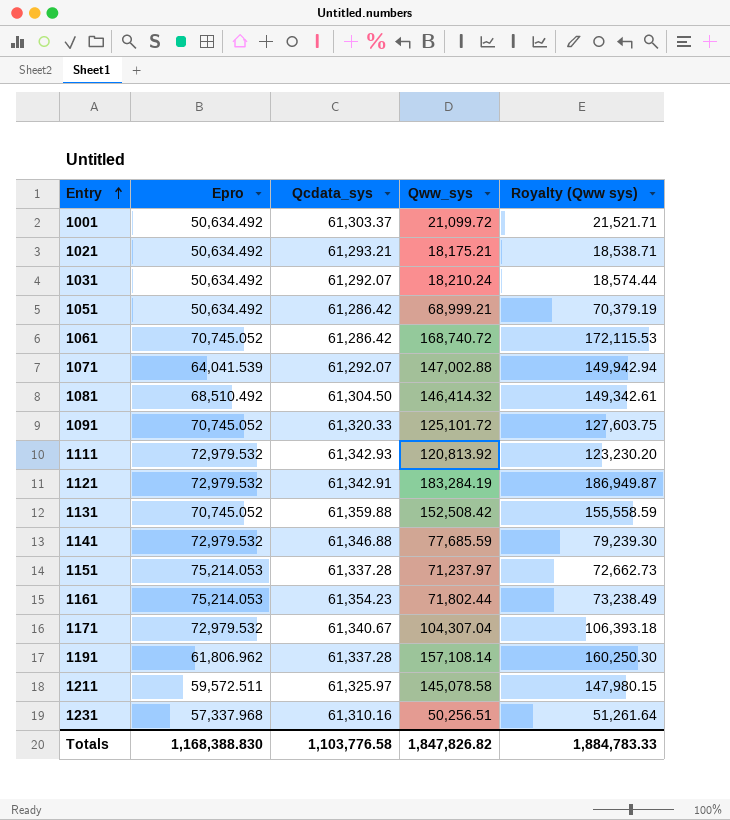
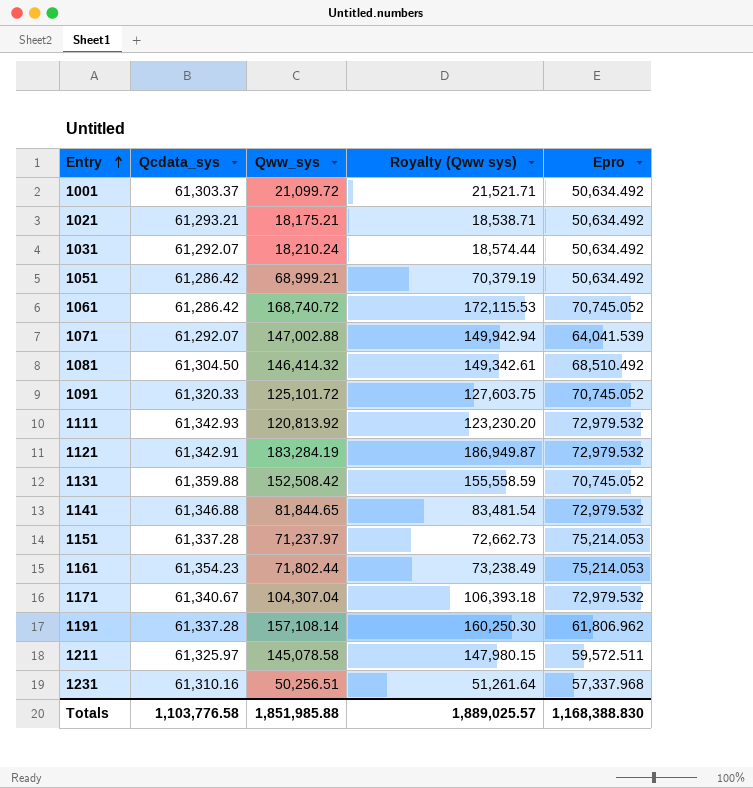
column Epro | position: 2 -> 5
1141 | Qww_sys: 77,685.59 -> 81,844.65
1141 | Royalty (Qww sys): 79,239.30 -> 83,481.54
Totals | Qww_sys: 1,847,826.82 -> 1,851,985.88
Totals | Royalty (Qww sys): 1,884,783.33 -> 1,889,025.57

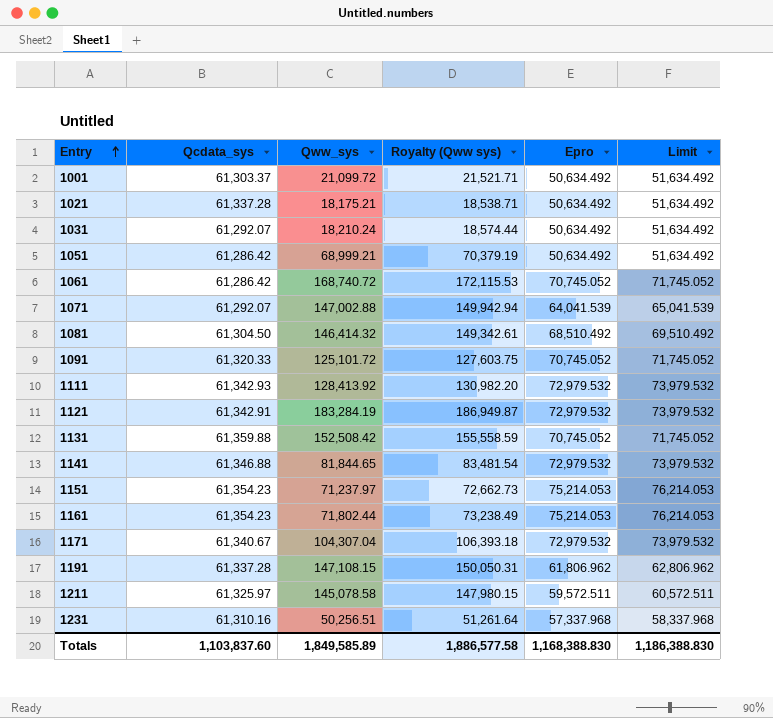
column Limit | formula: none -> [Epro] + 1000
1021 | Qcdata_sys: 61,293.21 -> 61,337.28
1111 | Qww_sys: 120,813.92 -> 128,413.92
1111 | Royalty (Qww sys): 123,230.20 -> 130,982.20
1151 | Qcdata_sys: 61,337.28 -> 61,354.23
1191 | Qww_sys: 157,108.14 -> 147,108.15
1191 | Royalty (Qww sys): 160,250.30 -> 150,050.31
Totals | Qcdata_sys: 1,103,776.58 -> 1,103,837.60
Totals | Qww_sys: 1,851,985.88 -> 1,849,585.89
Totals | Royalty (Qww sys): 1,889,025.57 -> 1,886,577.58

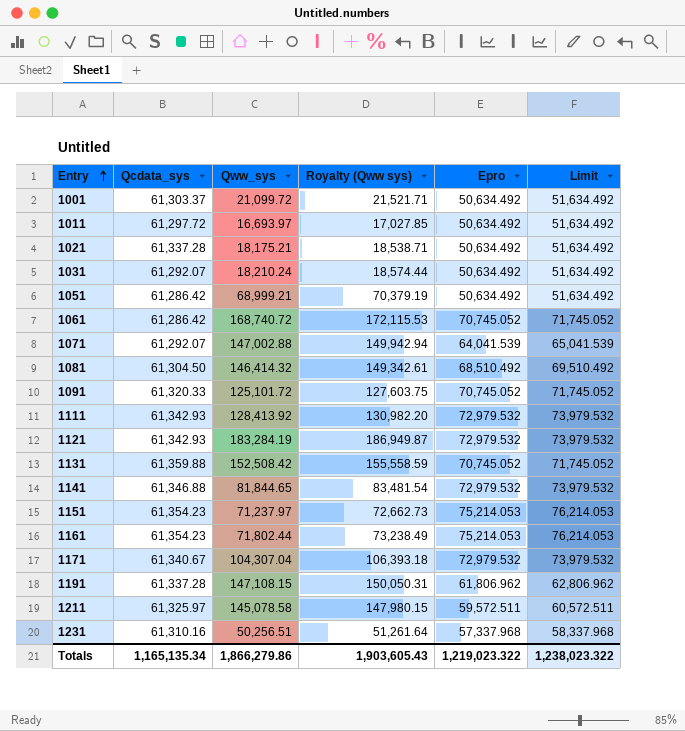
row 1011: none -> 61,297.72 | 16,693.97 | 17,027.85 | 50,634.492 | 51,634.492
1121 | Qcdata_sys: 61,342.91 -> 61,342.93
Totals | Qcdata_sys: 1,103,837.60 -> 1,165,135.34
Totals | Qww_sys: 1,849,585.89 -> 1,866,279.86
Totals | Royalty (Qww sys): 1,886,577.58 -> 1,903,605.43
Totals | Epro: 1,168,388.830 -> 1,219,023.322
Totals | Limit: 1,186,388.830 -> 1,238,023.322

